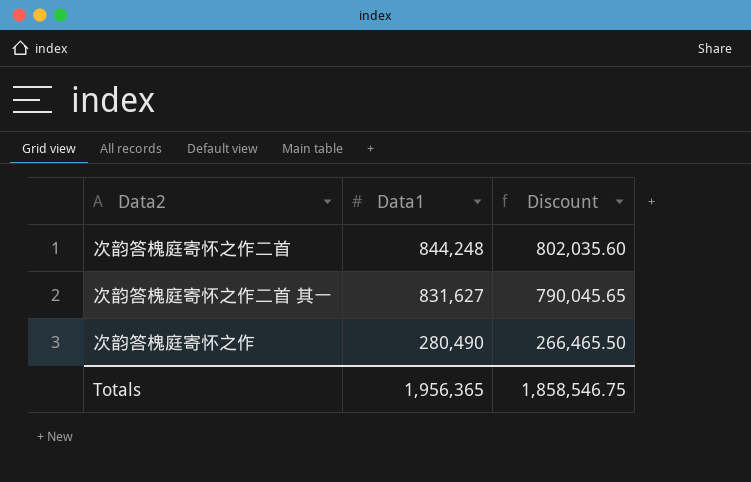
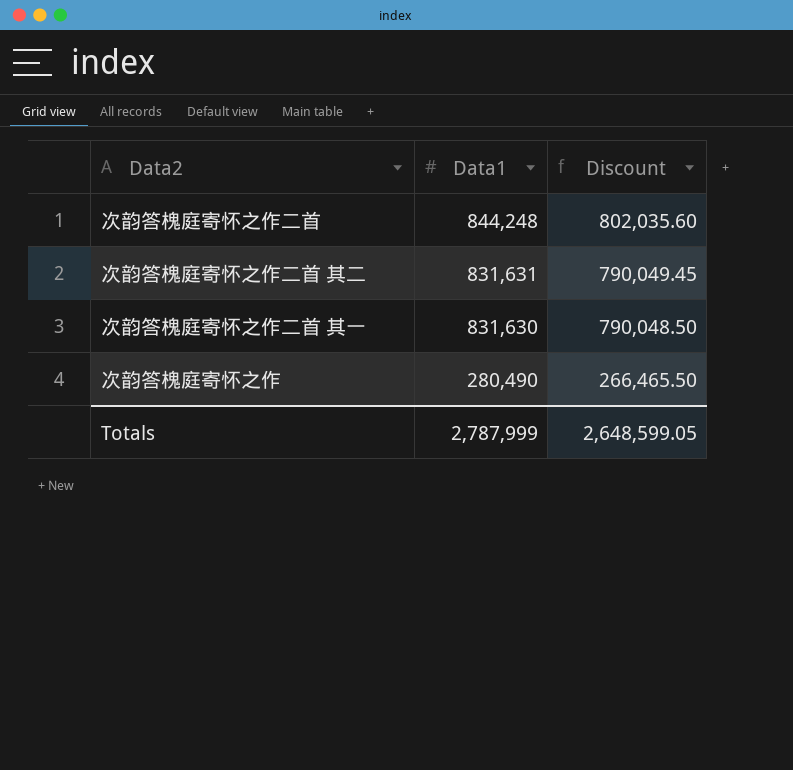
row 次韵答槐庭寄怀之作二首 其二: none -> 831,631 | 790,049.45
次韵答槐庭寄怀之作二首 其一 | Data1: 831,627 -> 831,630
次韵答槐庭寄怀之作二首 其一 | Discount: 790,045.65 -> 790,048.50
Totals | Data1: 1,956,365 -> 2,787,999
Totals | Discount: 1,858,546.75 -> 2,648,599.05

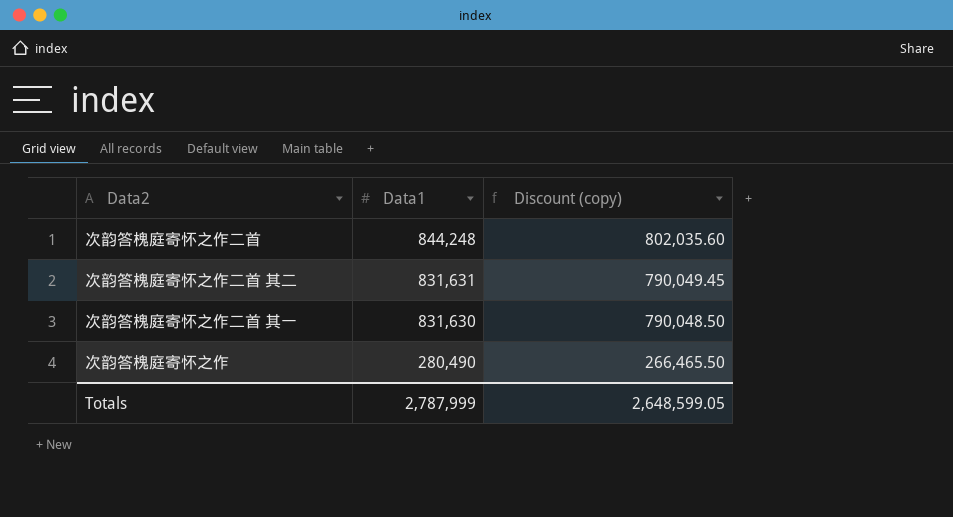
column name: Discount -> Discount (copy)

